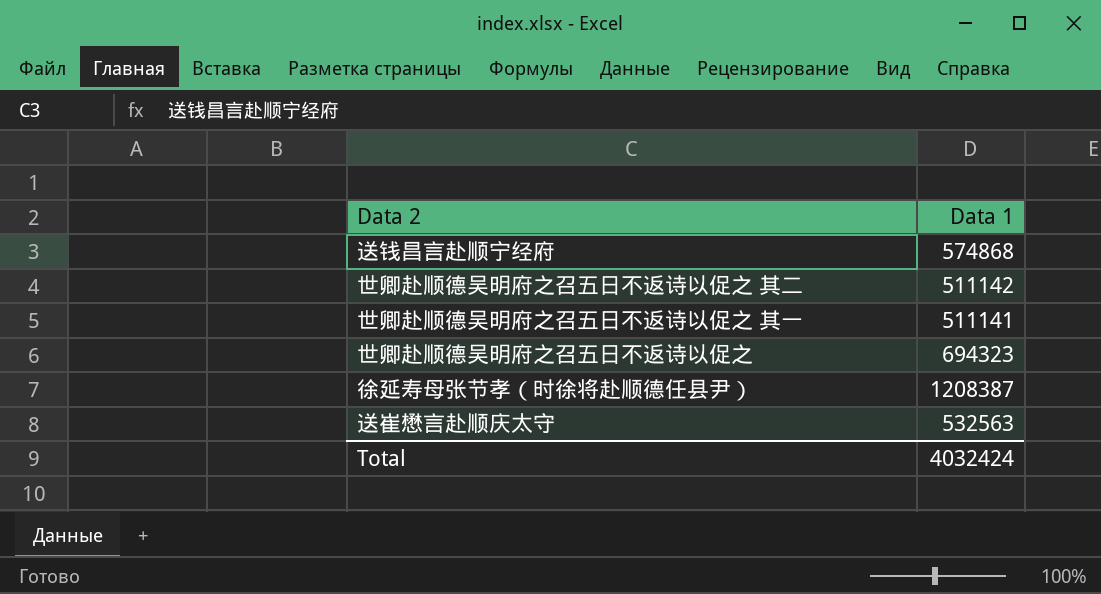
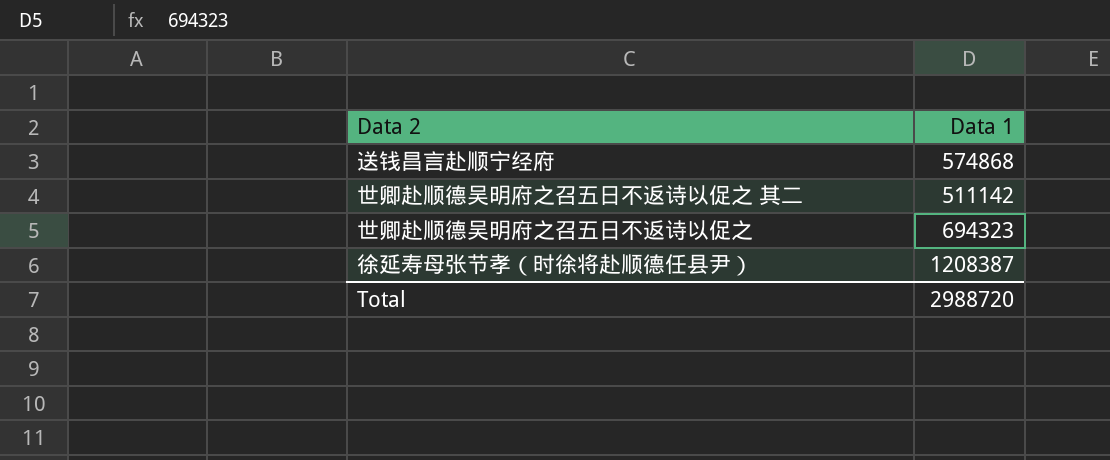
row 世卿赴顺德吴明府之召五日不返诗以促之 其一: 511141 -> none
row 送崔懋言赴顺庆太守: 532563 -> none
Total | Data 1: 4032424 -> 2988720

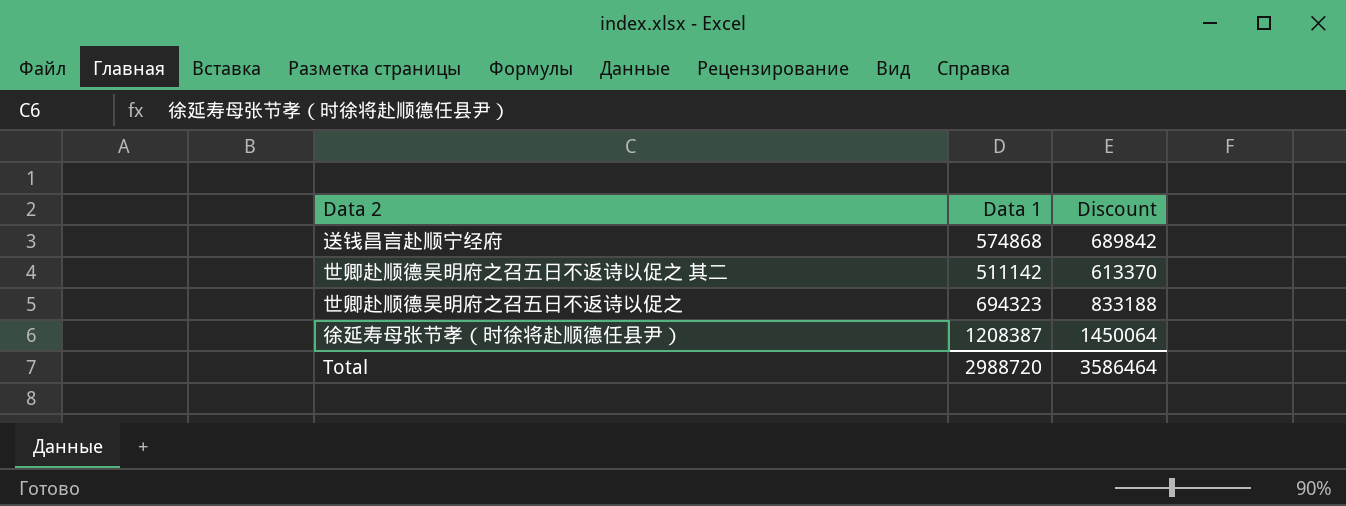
column Discount | formula: none -> [Data 1] * 1.2

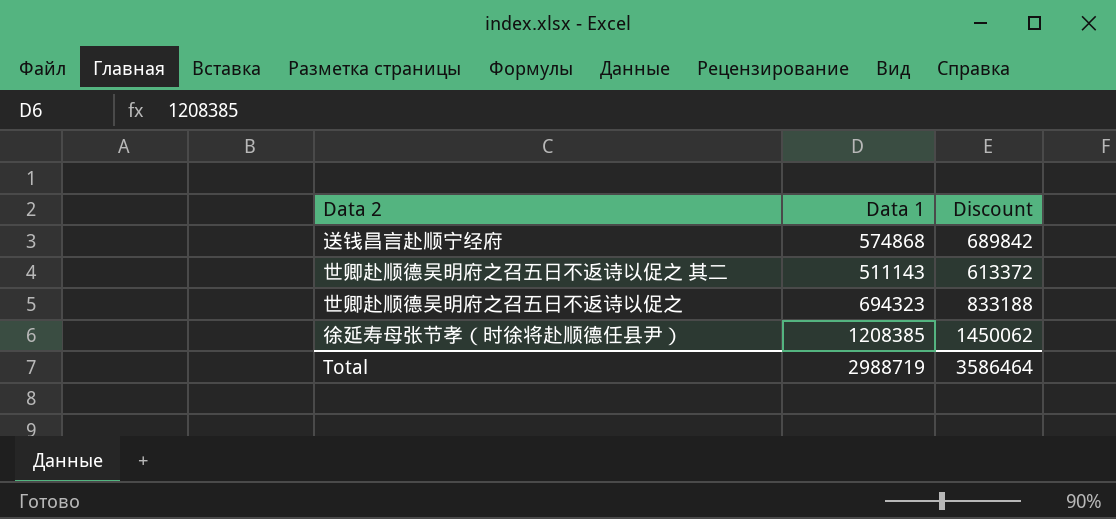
世卿赴顺德吴明府之召五日不返诗以促之 其二 | Data 1: 511142 -> 511143
世卿赴顺德吴明府之召五日不返诗以促之 其二 | Discount: 613370 -> 613372
徐延寿母张节孝（时徐将赴顺德任县尹） | Data 1: 1208387 -> 1208385
徐延寿母张节孝（时徐将赴顺德任县尹） | Discount: 1450064 -> 1450062
Total | Data 1: 2988720 -> 2988719

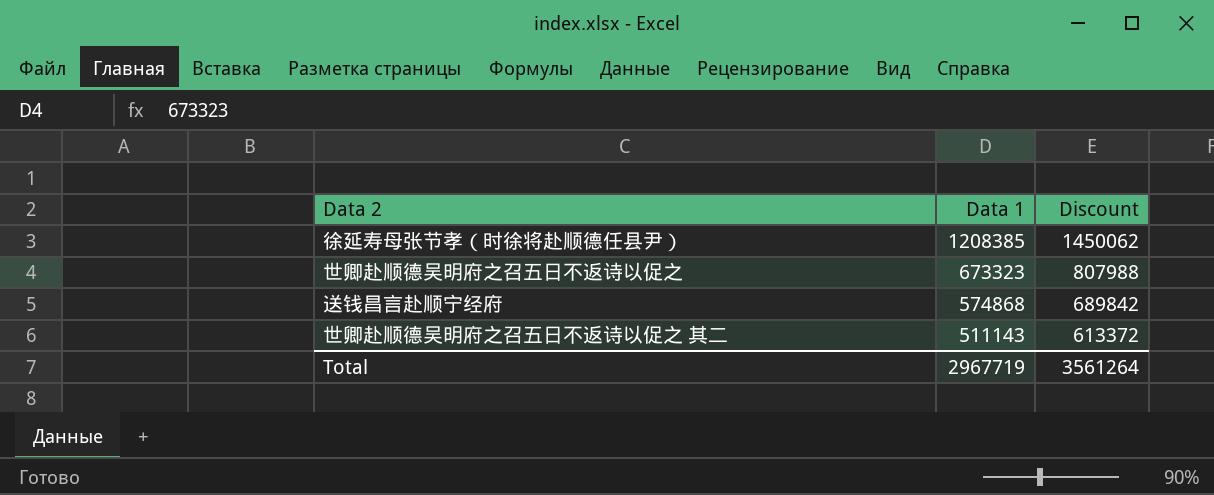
row order: none -> Data 1 descending
世卿赴顺德吴明府之召五日不返诗以促之 | Data 1: 694323 -> 673323
世卿赴顺德吴明府之召五日不返诗以促之 | Discount: 833188 -> 807988
Total | Data 1: 2988719 -> 2967719
Total | Discount: 3586464 -> 3561264

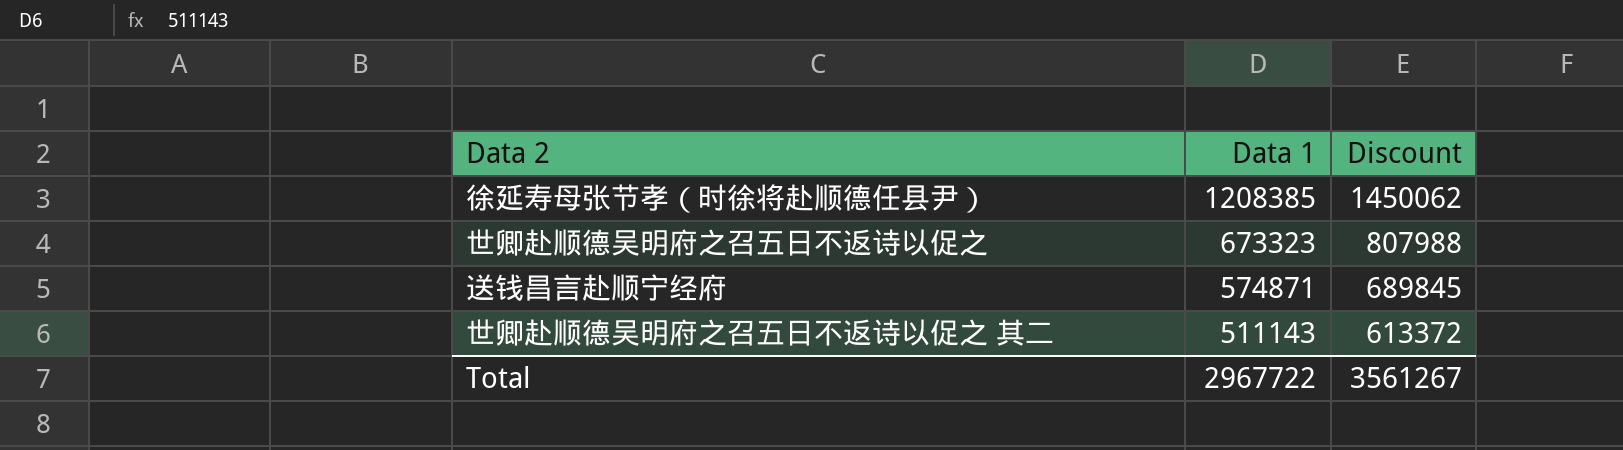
送钱昌言赴顺宁经府 | Data 1: 574868 -> 574871
送钱昌言赴顺宁经府 | Discount: 689842 -> 689845
Total | Data 1: 2967719 -> 2967722
Total | Discount: 3561264 -> 3561267

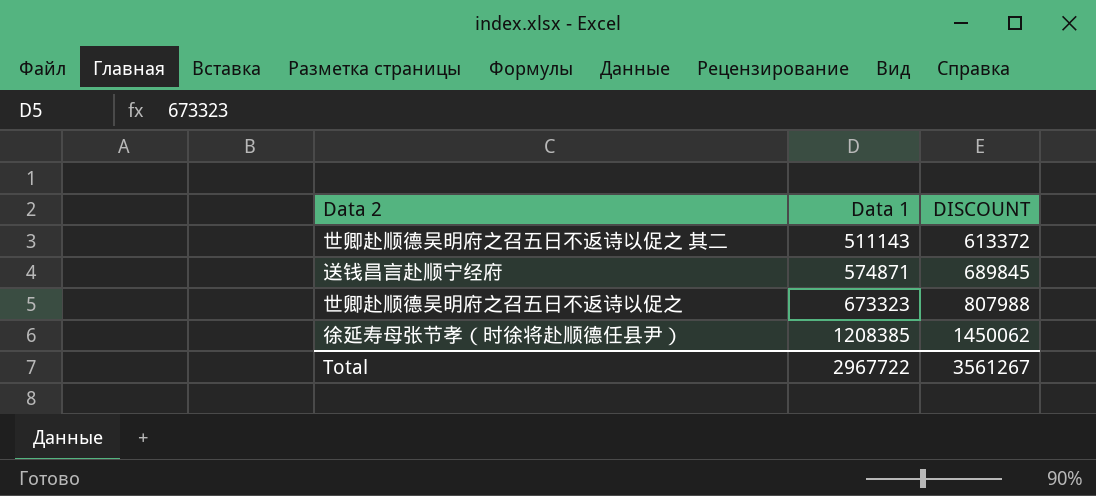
row order: Data 1 descending -> Data 1 ascending
column name: Discount -> DISCOUNT

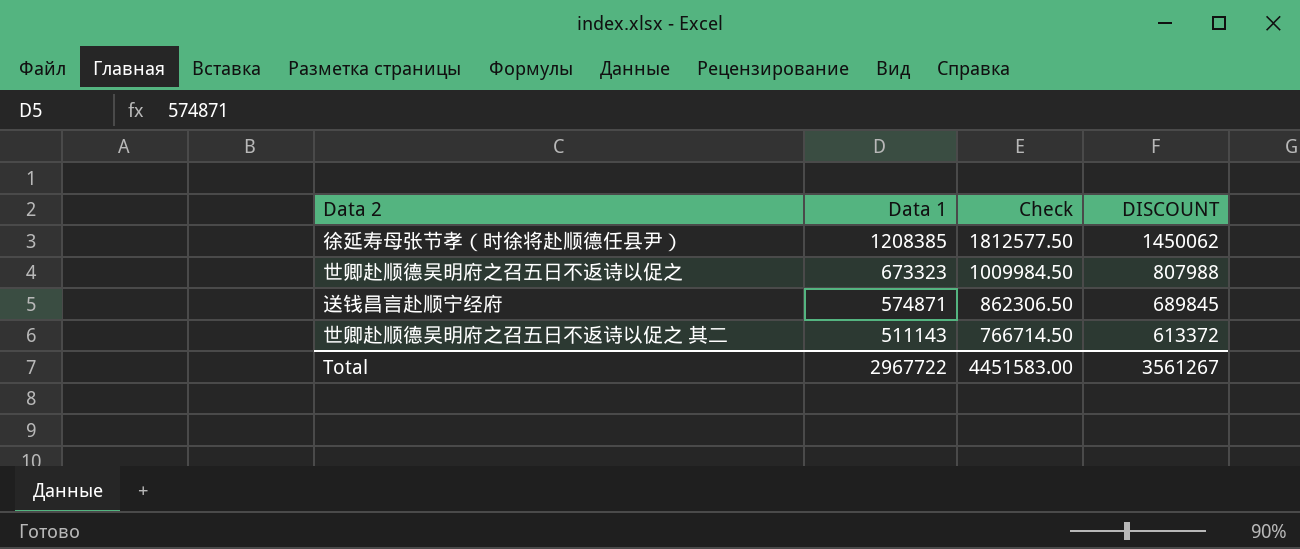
row order: Data 1 ascending -> Data 1 descending
column Check | formula: none -> [Data 1] * 1.5

